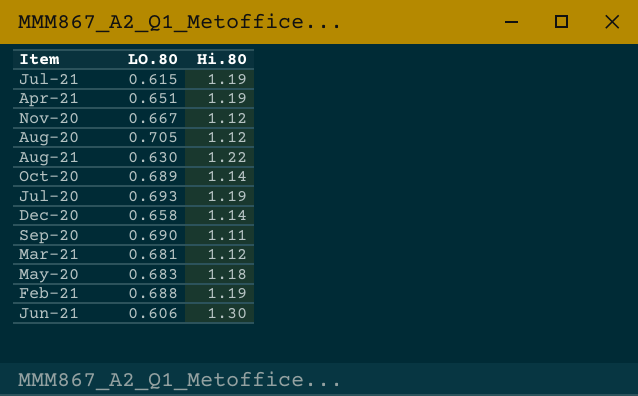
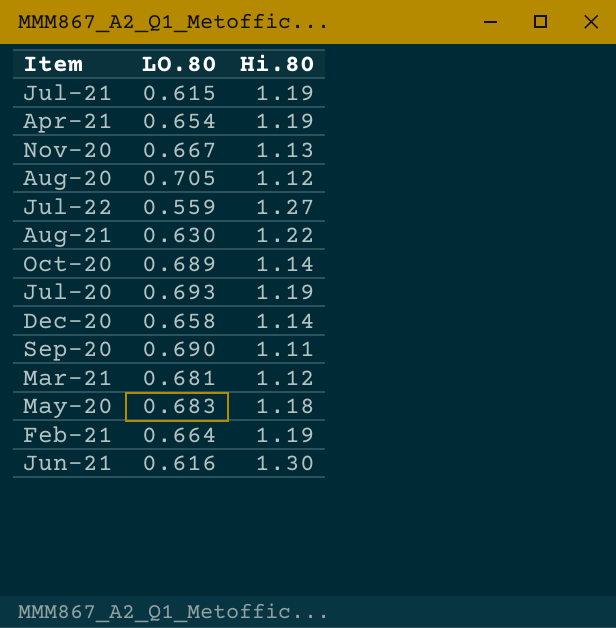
Apr-21 | LO.80: 0.651 -> 0.654
Nov-20 | Hi.80: 1.12 -> 1.13
row Jul-22: none -> 0.559 | 1.27
Feb-21 | LO.80: 0.688 -> 0.664
Jun-21 | LO.80: 0.606 -> 0.616

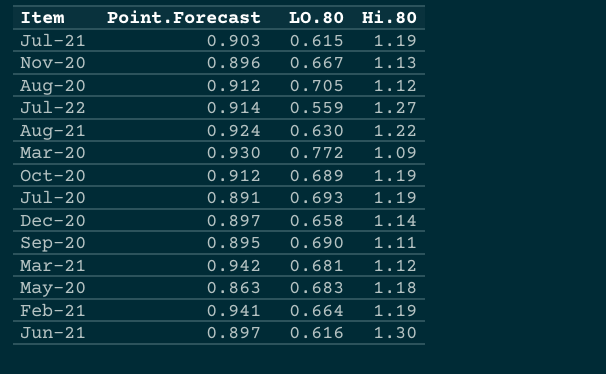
column Point.Forecast | position: none -> 2
row Apr-21: 0.654 | 1.19 -> none
row Mar-20: none -> 0.930 | 0.772 | 1.09
Oct-20 | Hi.80: 1.14 -> 1.19

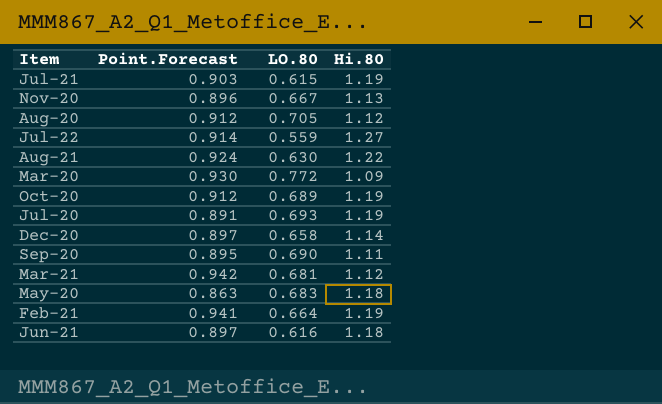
Jun-21 | Hi.80: 1.30 -> 1.18

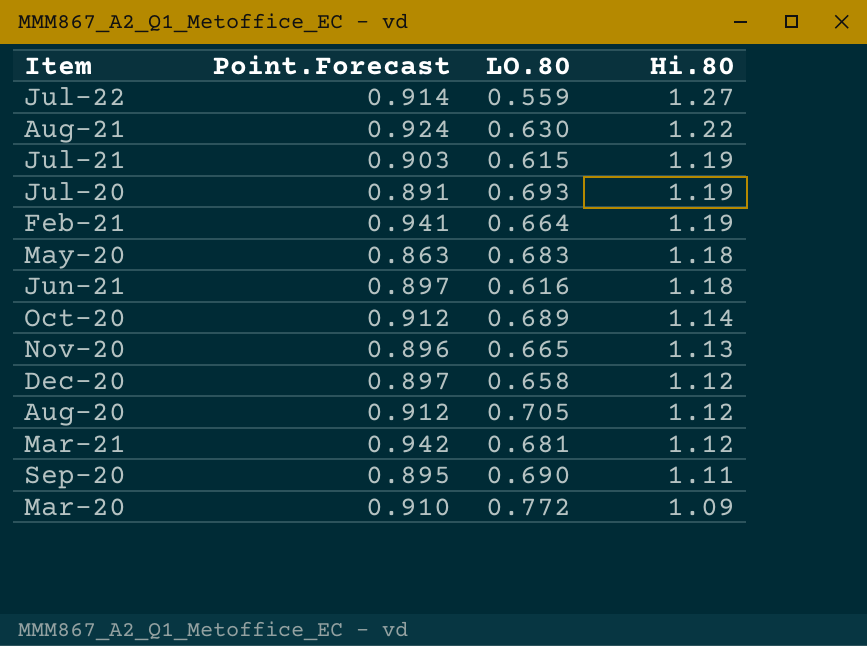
row order: none -> Hi.80 descending
Oct-20 | Hi.80: 1.19 -> 1.14
Nov-20 | LO.80: 0.667 -> 0.665
Dec-20 | Hi.80: 1.14 -> 1.12
Mar-20 | Point.Forecast: 0.930 -> 0.910

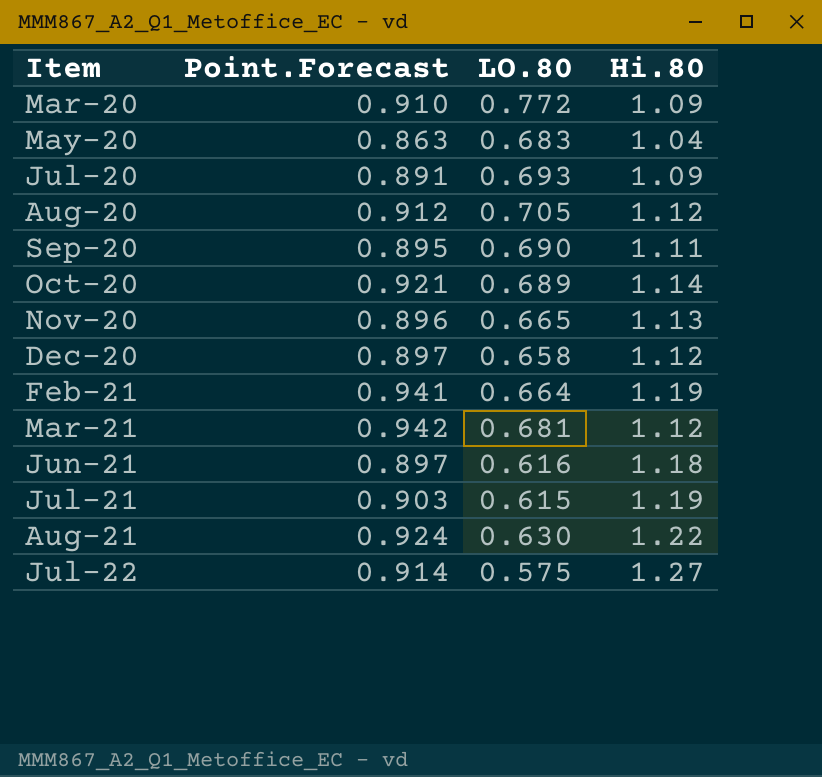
row order: Hi.80 descending -> Item ascending
May-20 | Hi.80: 1.18 -> 1.04
Jul-20 | Hi.80: 1.19 -> 1.09
Oct-20 | Point.Forecast: 0.912 -> 0.921
Jul-22 | LO.80: 0.559 -> 0.575

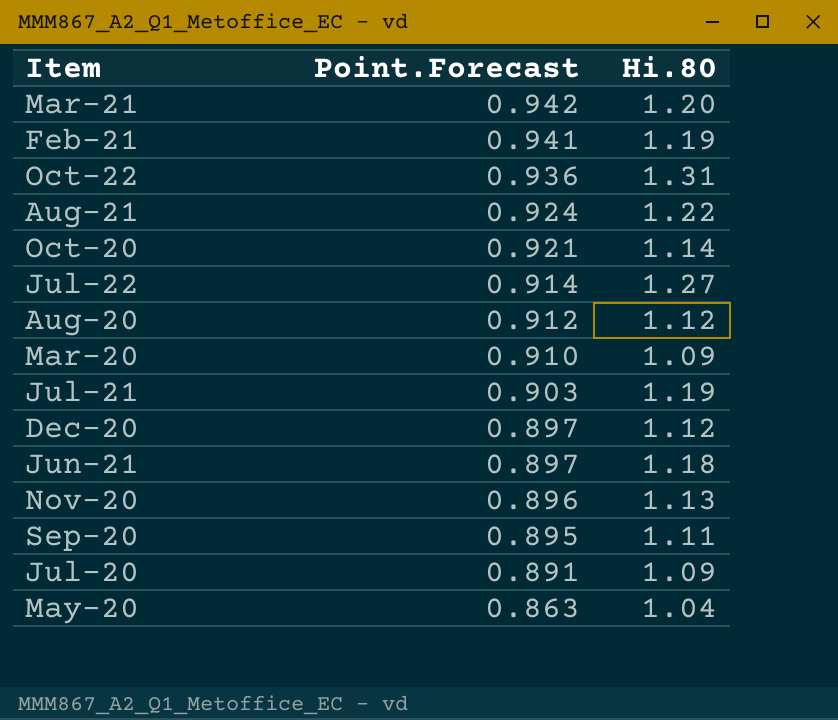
row order: Item ascending -> Point.Forecast descending
column LO.80 | position: 3 -> none
Mar-21 | Hi.80: 1.12 -> 1.20
row Oct-22: none -> 0.936 | 1.31

